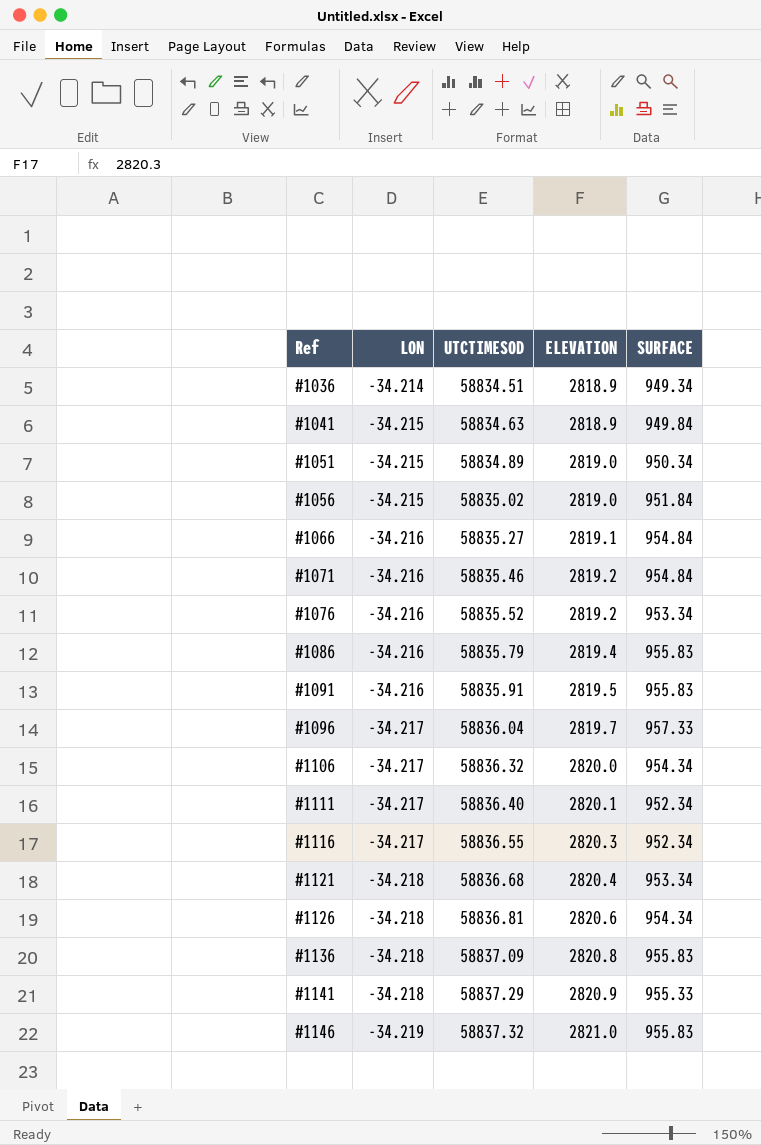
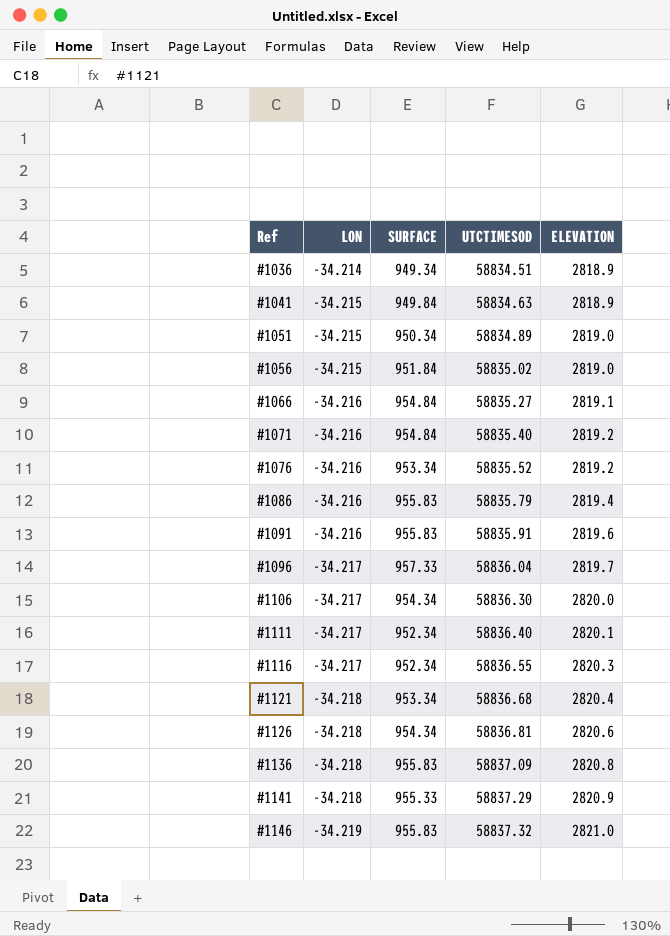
column SURFACE | position: 5 -> 3
#1071 | UTCTIMESOD: 58835.46 -> 58835.40
#1091 | ELEVATION: 2819.5 -> 2819.6
#1106 | UTCTIMESOD: 58836.32 -> 58836.30

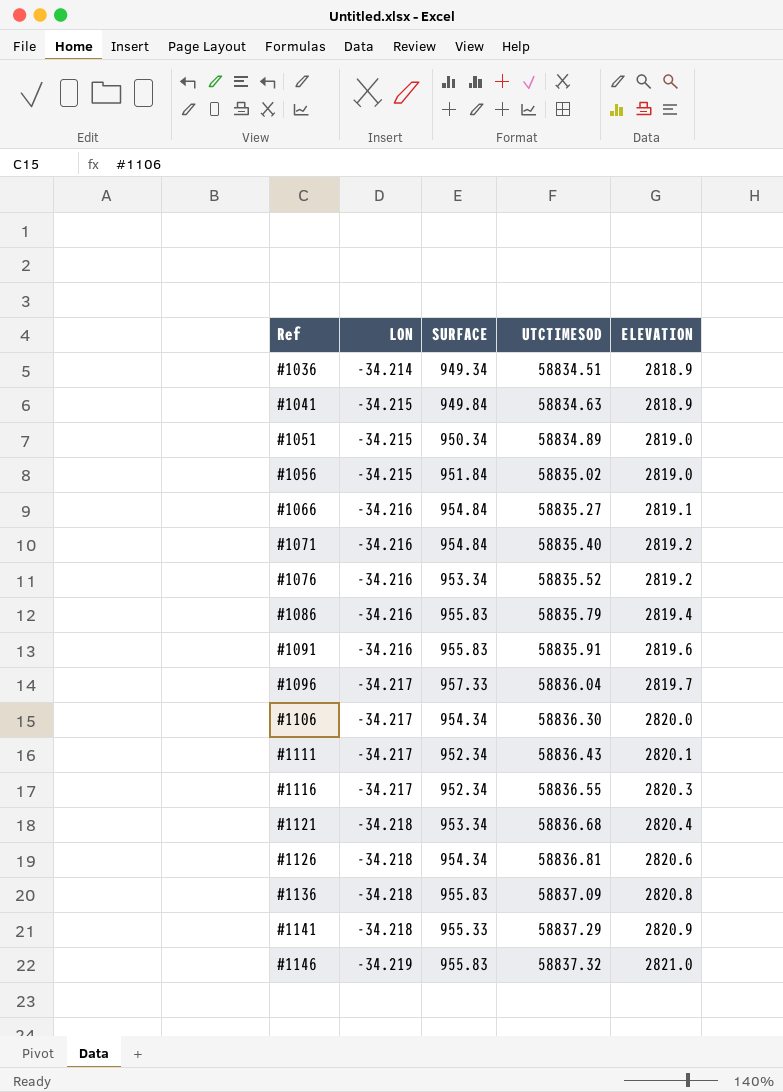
#1111 | UTCTIMESOD: 58836.40 -> 58836.43

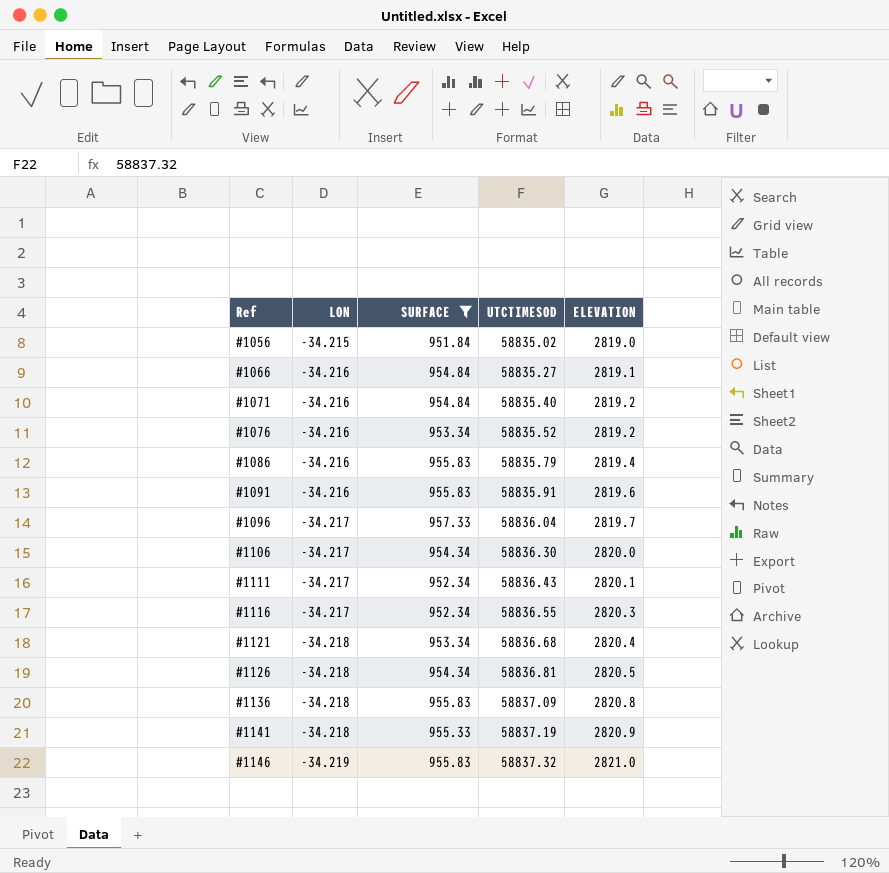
filter: none -> SURFACE >= 951.84
#1126 | ELEVATION: 2820.6 -> 2820.5
#1141 | UTCTIMESOD: 58837.29 -> 58837.19

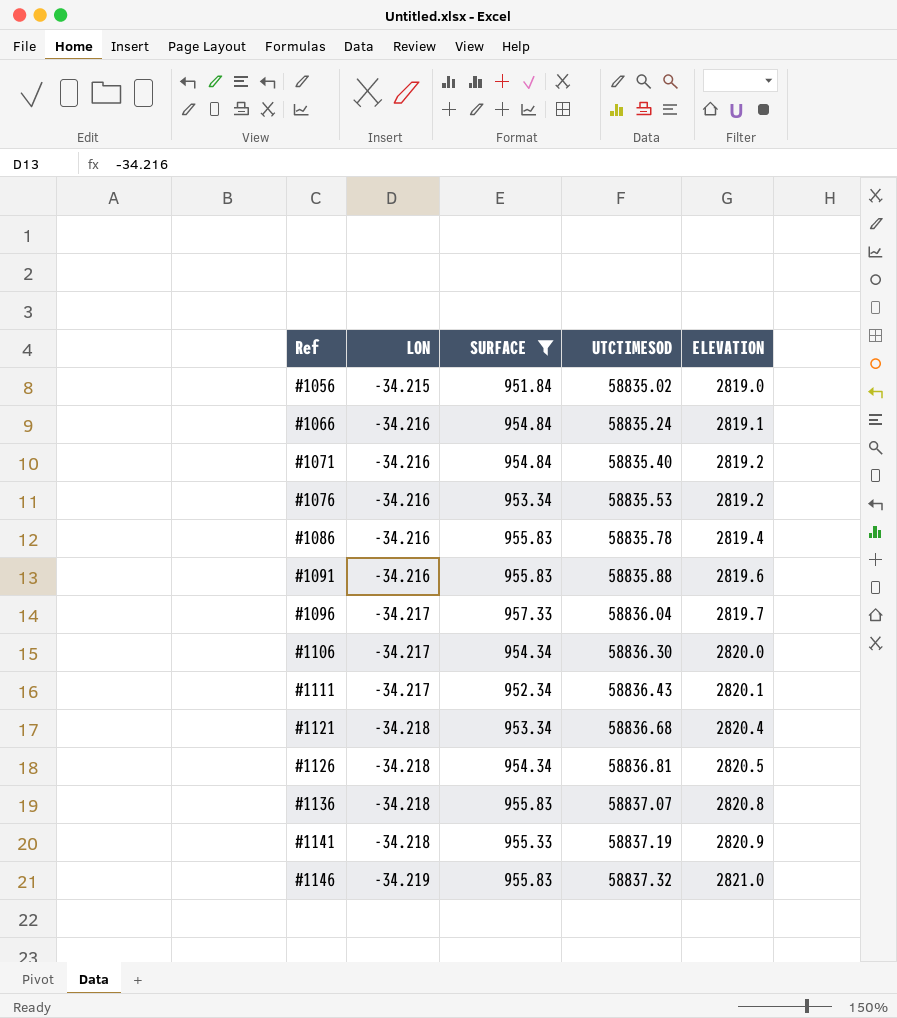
row #1116: -34.217 | 952.34 | 58836.55 | 2820.3 -> none
#1066 | UTCTIMESOD: 58835.27 -> 58835.24
#1076 | UTCTIMESOD: 58835.52 -> 58835.53
#1086 | UTCTIMESOD: 58835.79 -> 58835.78
#1091 | UTCTIMESOD: 58835.91 -> 58835.88
#1136 | UTCTIMESOD: 58837.09 -> 58837.07

